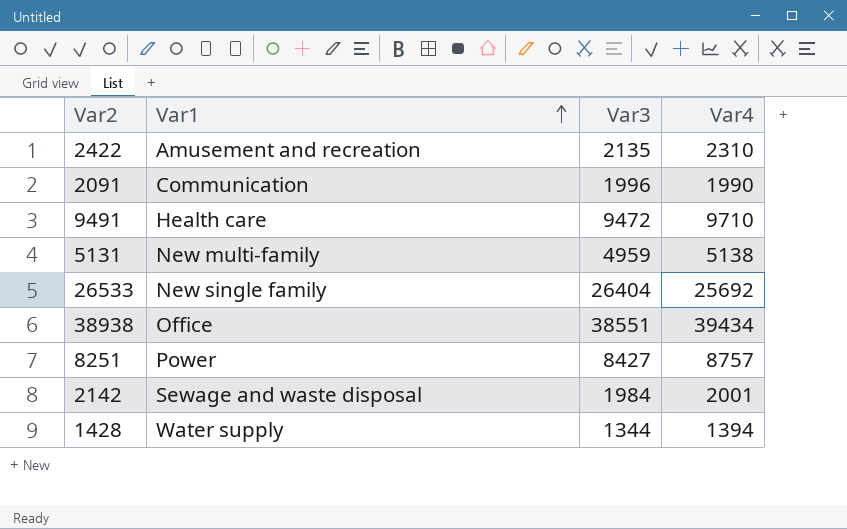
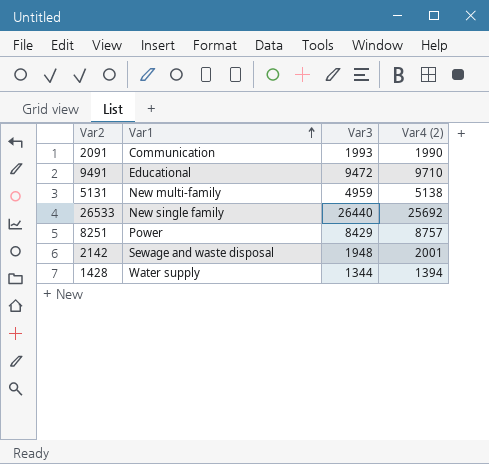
column name: Var4 -> Var4 (2)
row 2422: Amusement and recreation | 2135 | 2310 -> none
row 38938: Office | 38551 | 39434 -> none
2091 | Var3: 1996 -> 1993
9491 | Var1: Health care -> Educational
26533 | Var3: 26404 -> 26440
8251 | Var3: 8427 -> 8429
2142 | Var3: 1984 -> 1948

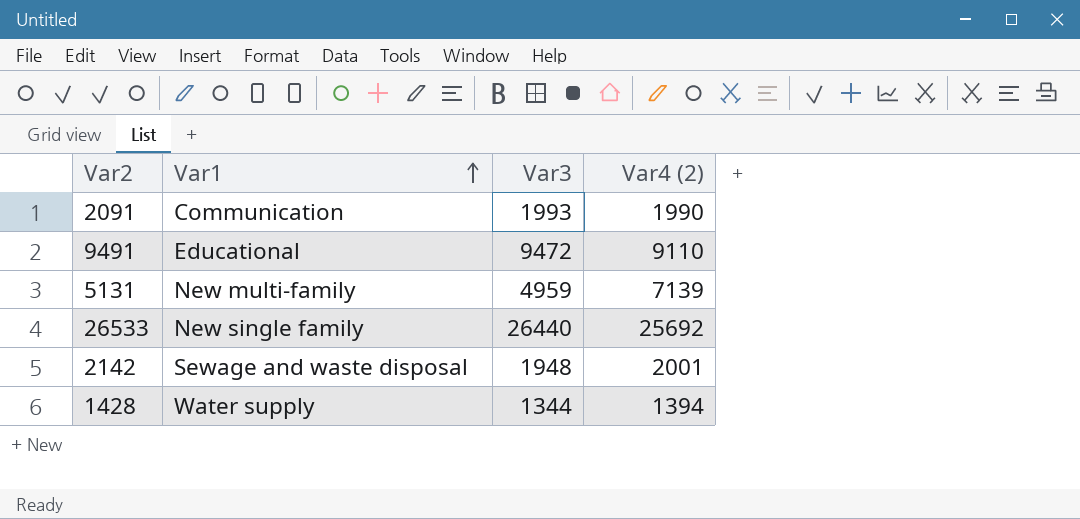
row 8251: Power | 8429 | 8757 -> none
9491 | Var4 (2): 9710 -> 9110
5131 | Var4 (2): 5138 -> 7139

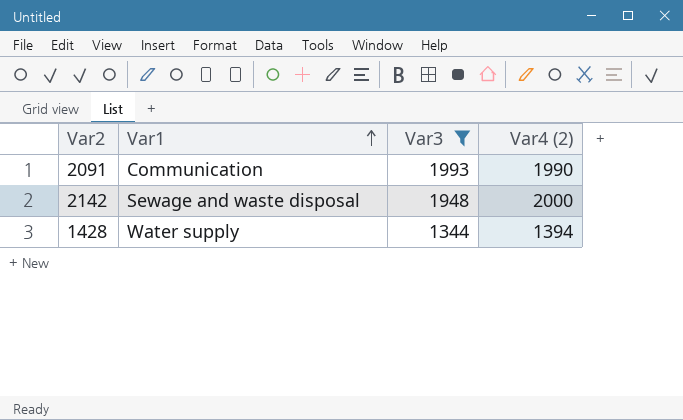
filter: none -> Var3 <= 1993
2142 | Var4 (2): 2001 -> 2000

